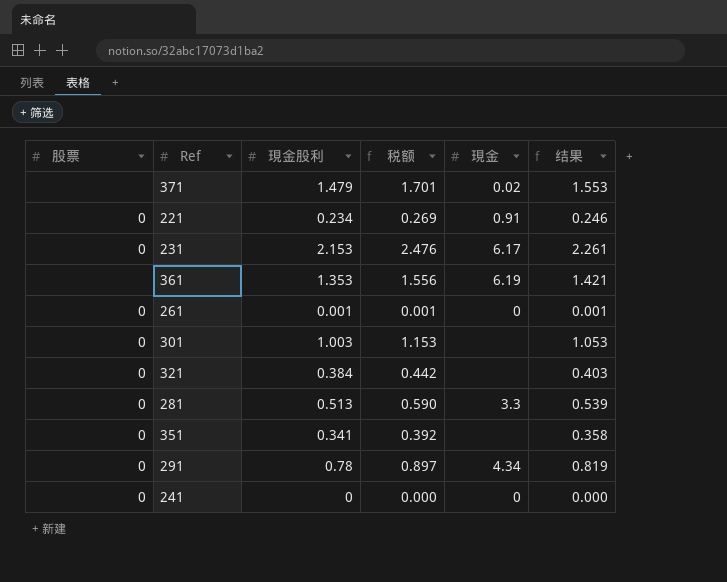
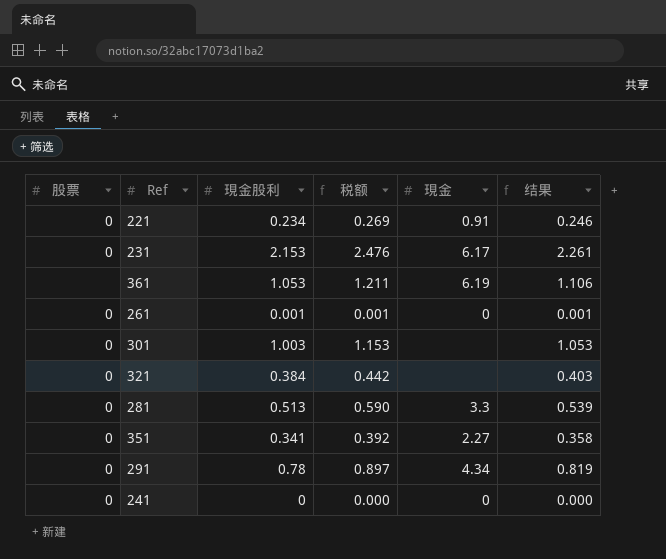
row 371: none | 1.479 | 1.701 | 0.02 | 1.553 -> none
361 | 現金股利: 1.353 -> 1.053
361 | 税额: 1.556 -> 1.211
361 | 结果: 1.421 -> 1.106
351 | 現金: none -> 2.27

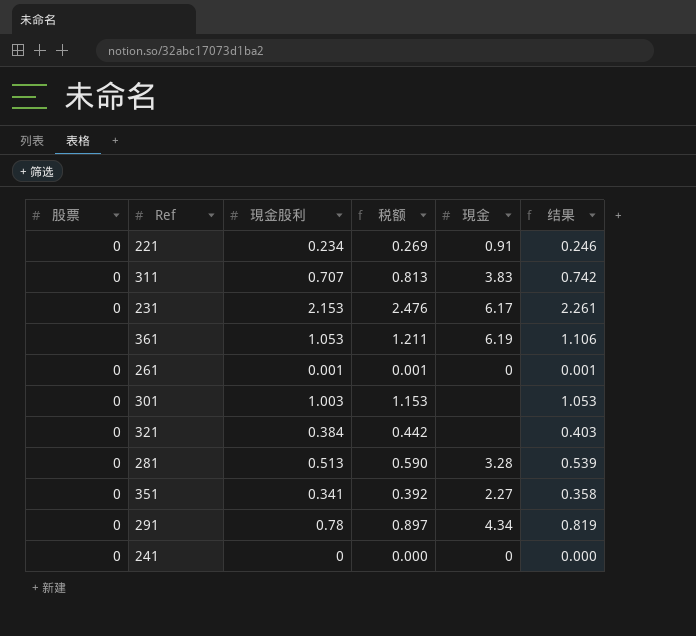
row 311: none -> 0 | 0.707 | 0.813 | 3.83 | 0.742
281 | 現金: 3.3 -> 3.28

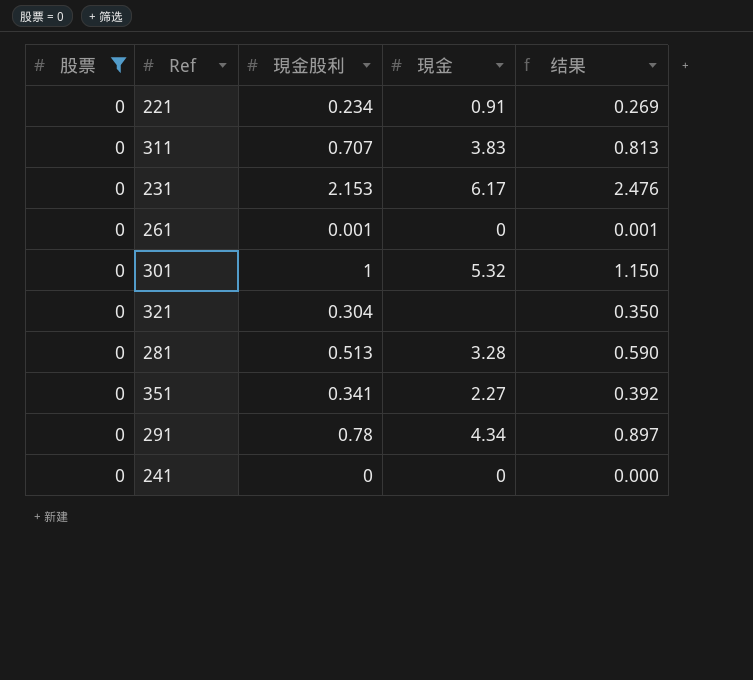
filter: none -> 股票 = 0
column 税额 | formula: [現金股利] * 1.15 -> none
column 结果 | formula: [現金股利] * 1.05 -> [現金股利] * 1.15
301 | 現金股利: 1.003 -> 1
301 | 現金: none -> 5.32
321 | 現金股利: 0.384 -> 0.304

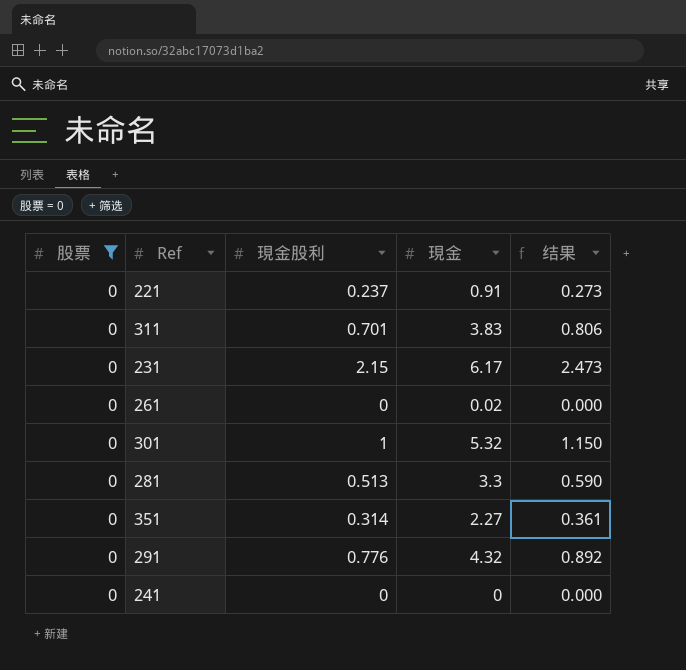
row 321: 0 | 0.304 | none | 0.350 -> none
221 | 現金股利: 0.234 -> 0.237
221 | 结果: 0.269 -> 0.273
311 | 現金股利: 0.707 -> 0.701
311 | 结果: 0.813 -> 0.806
231 | 現金股利: 2.153 -> 2.15
231 | 结果: 2.476 -> 2.473
261 | 現金股利: 0.001 -> 0
261 | 現金: 0 -> 0.02
261 | 结果: 0.001 -> 0.000
281 | 現金: 3.28 -> 3.3
351 | 現金股利: 0.341 -> 0.314
351 | 结果: 0.392 -> 0.361
291 | 現金股利: 0.78 -> 0.776
291 | 現金: 4.34 -> 4.32
291 | 结果: 0.897 -> 0.892

